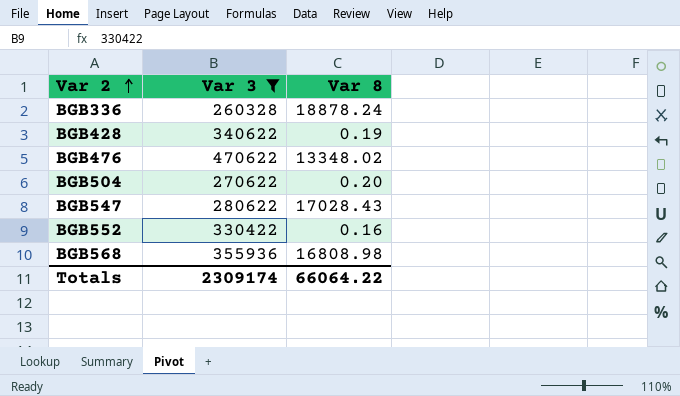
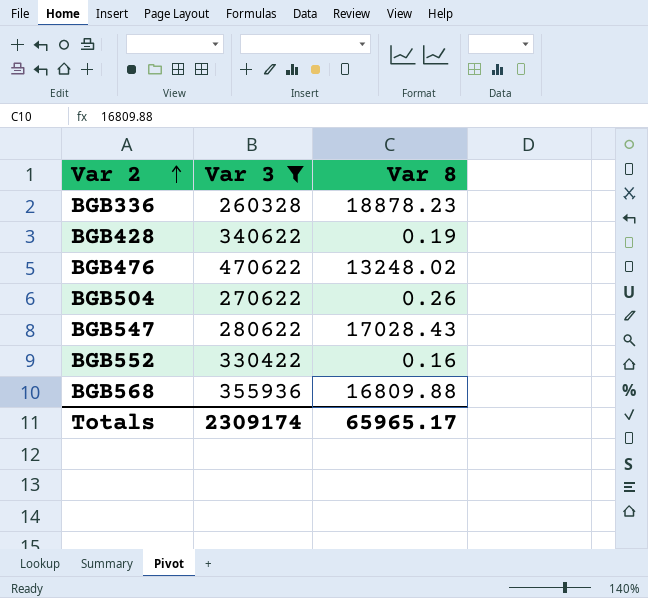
BGB336 | Var 8: 18878.24 -> 18878.23
BGB476 | Var 8: 13348.02 -> 13248.02
BGB504 | Var 8: 0.20 -> 0.26
BGB568 | Var 8: 16808.98 -> 16809.88
Totals | Var 8: 66064.22 -> 65965.17

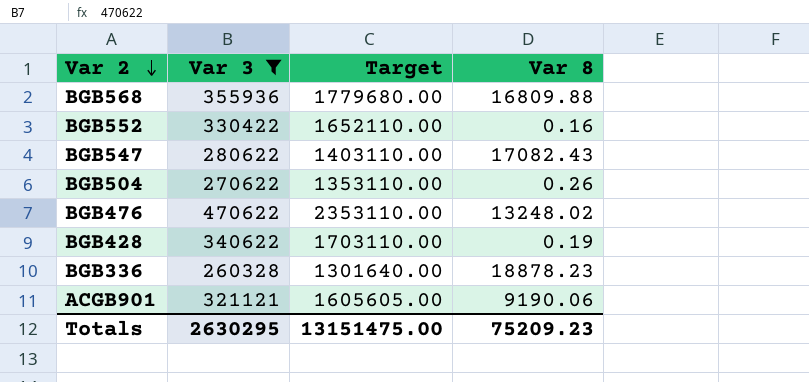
row order: Var 2 ascending -> Var 2 descending
column Target | formula: none -> [Var 3] * 5
BGB547 | Var 8: 17028.43 -> 17082.43
row ACGB901: none -> 321121 | 1605605.00 | 9190.06
Totals | Var 3: 2309174 -> 2630295
Totals | Var 8: 65965.17 -> 75209.23

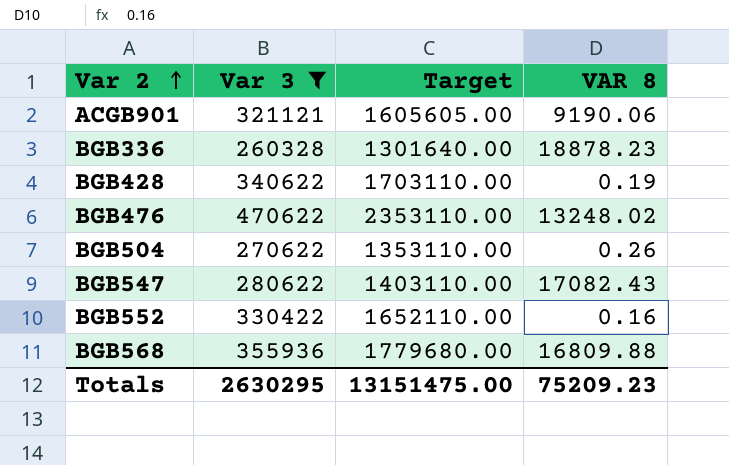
row order: Var 2 descending -> Var 2 ascending
column name: Var 8 -> VAR 8

